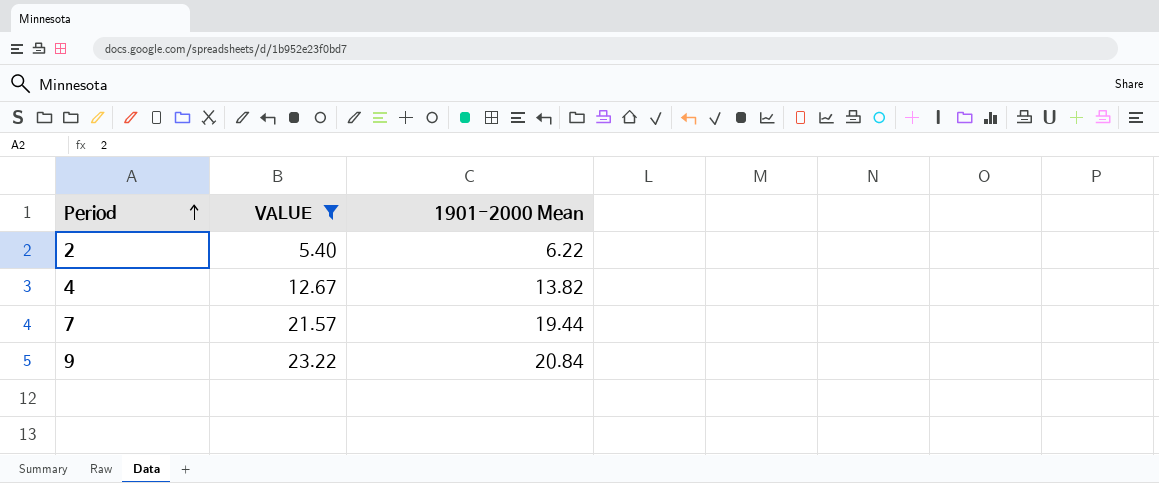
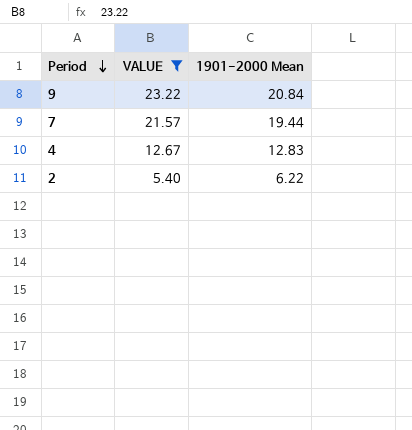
row order: Period ascending -> Period descending
4 | 1901-2000 Mean: 13.82 -> 12.83

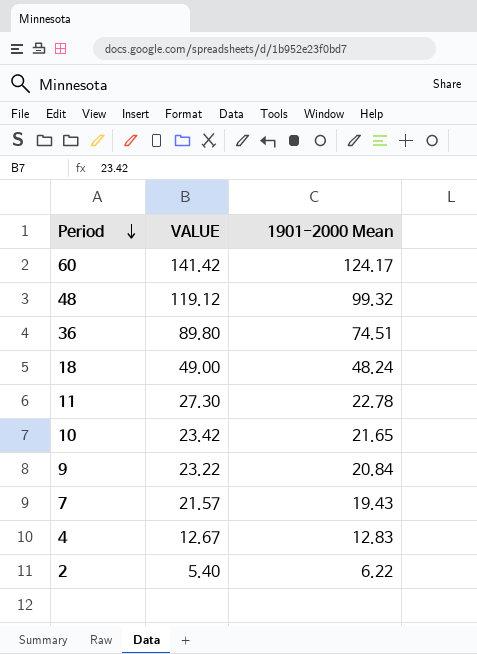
filter: VALUE <= 23.22 -> none
7 | 1901-2000 Mean: 19.44 -> 19.43

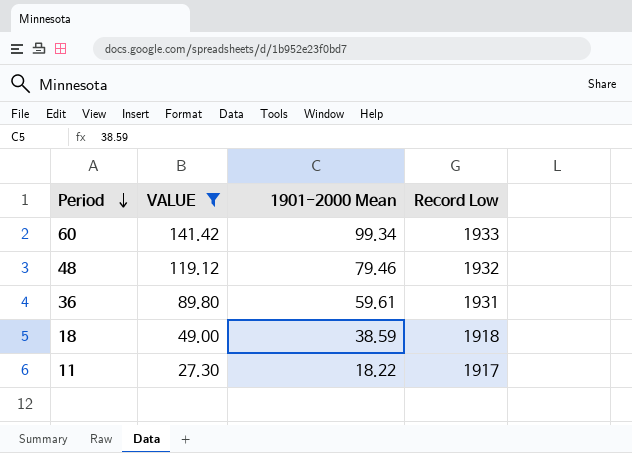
filter: none -> VALUE >= 27.30
column Record Low | position: none -> 4
60 | 1901-2000 Mean: 124.17 -> 99.34
48 | 1901-2000 Mean: 99.32 -> 79.46
36 | 1901-2000 Mean: 74.51 -> 59.61
18 | 1901-2000 Mean: 48.24 -> 38.59
11 | 1901-2000 Mean: 22.78 -> 18.22

